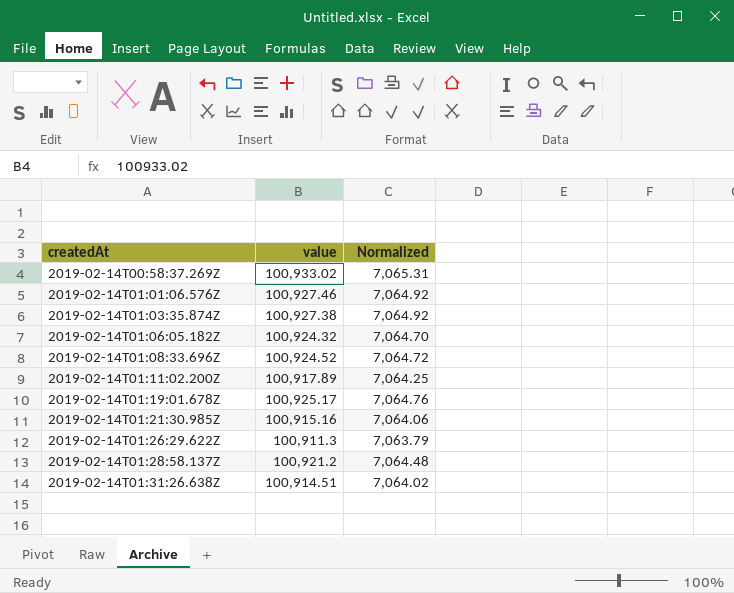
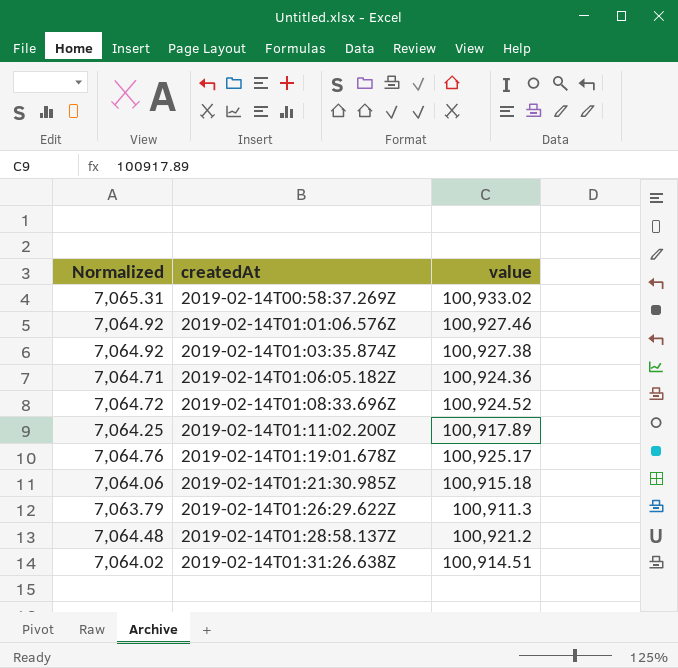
column Normalized | position: 3 -> 1
2019-02-14T01:06:05.182Z | Normalized: 7,064.70 -> 7,064.71
2019-02-14T01:06:05.182Z | value: 100,924.32 -> 100,924.36
2019-02-14T01:21:30.985Z | value: 100,915.16 -> 100,915.18

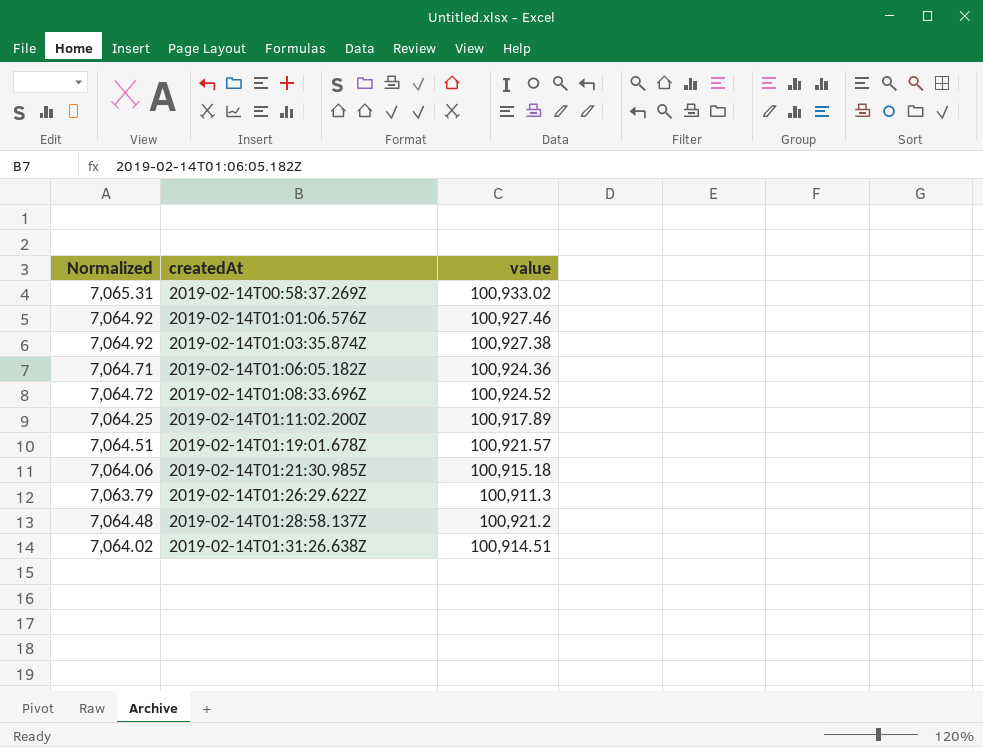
2019-02-14T01:19:01.678Z | Normalized: 7,064.76 -> 7,064.51
2019-02-14T01:19:01.678Z | value: 100,925.17 -> 100,921.57

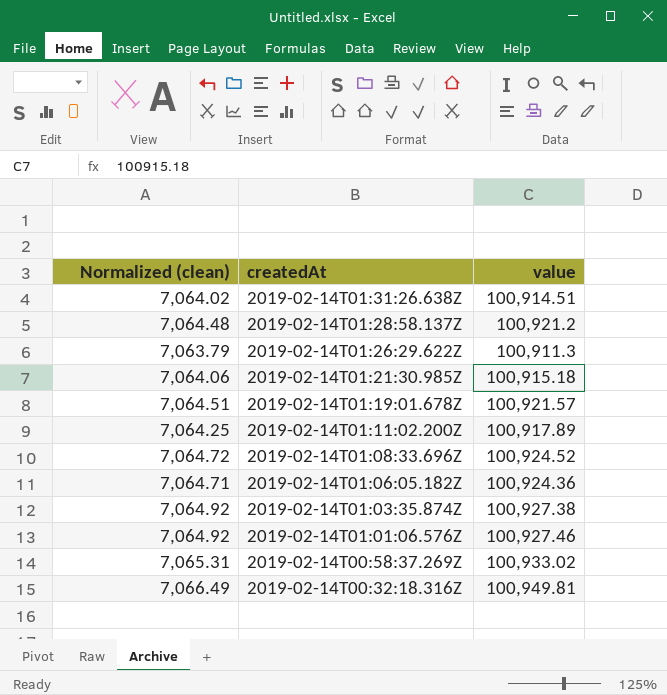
row order: createdAt ascending -> createdAt descending
column name: Normalized -> Normalized (clean)
row 2019-02-14T00:32:18.316Z: none -> 7,066.49 | 100,949.81

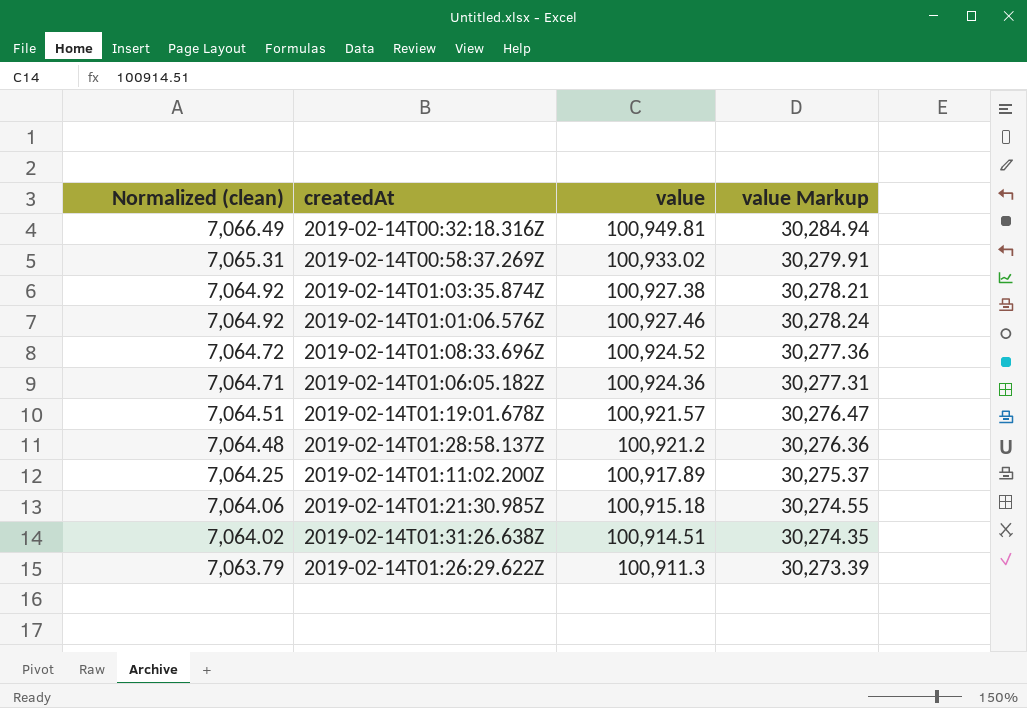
row order: createdAt descending -> Normalized (clean) descending
column value Markup | formula: none -> [value] * 0.3

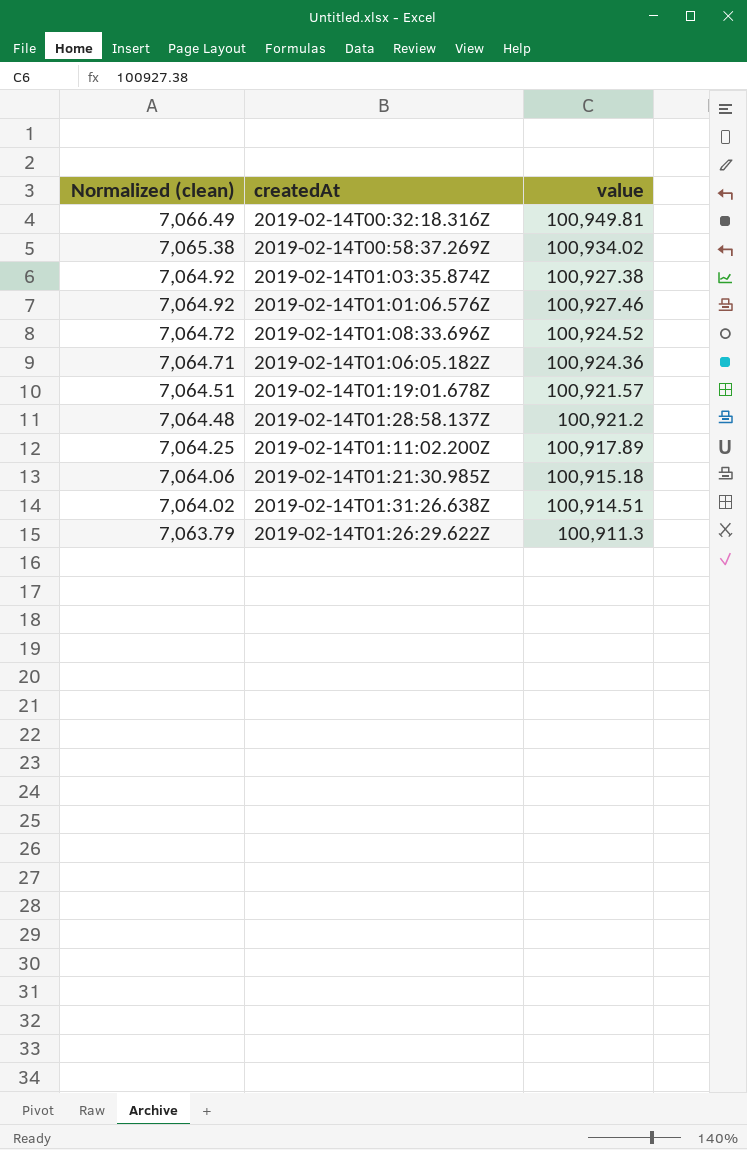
column value Markup | formula: [value] * 0.3 -> none
2019-02-14T00:58:37.269Z | Normalized (clean): 7,065.31 -> 7,065.38
2019-02-14T00:58:37.269Z | value: 100,933.02 -> 100,934.02

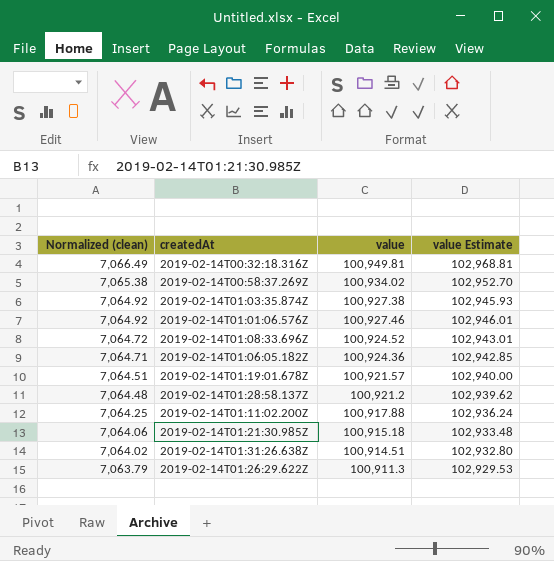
column value Estimate | formula: none -> [value] * 1.02
2019-02-14T01:11:02.200Z | value: 100,917.89 -> 100,917.88

